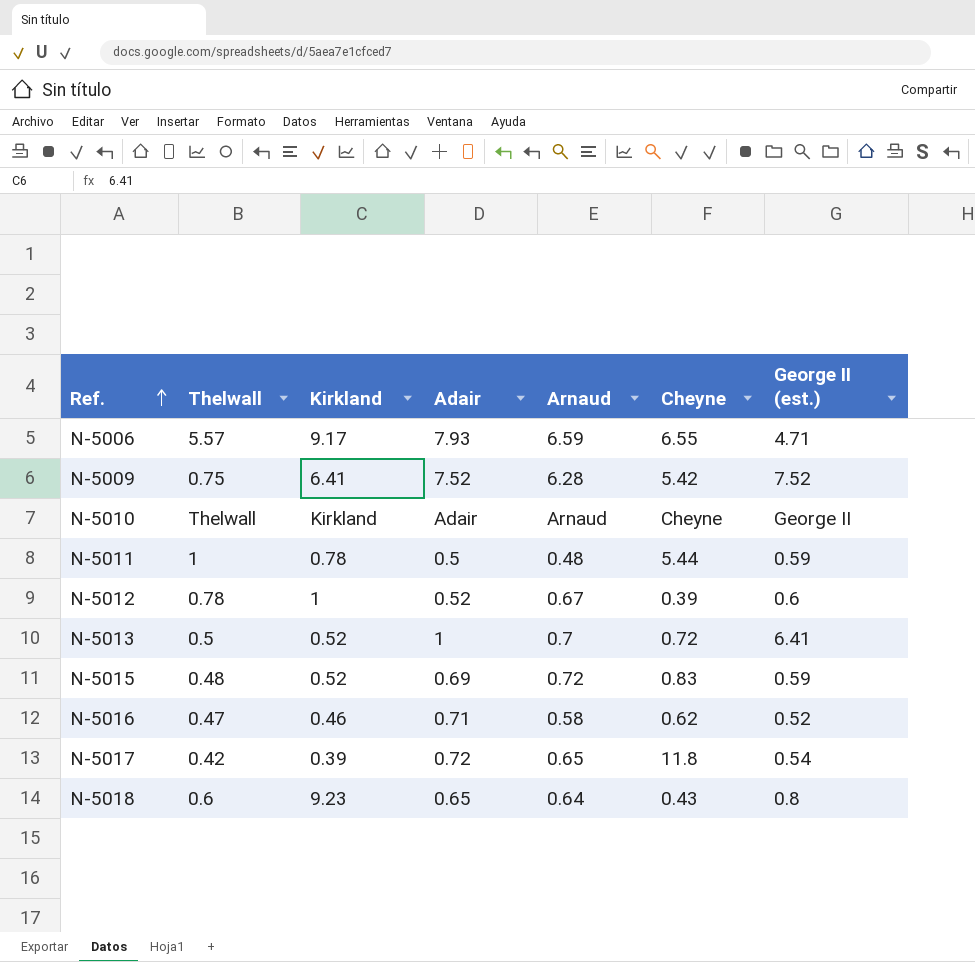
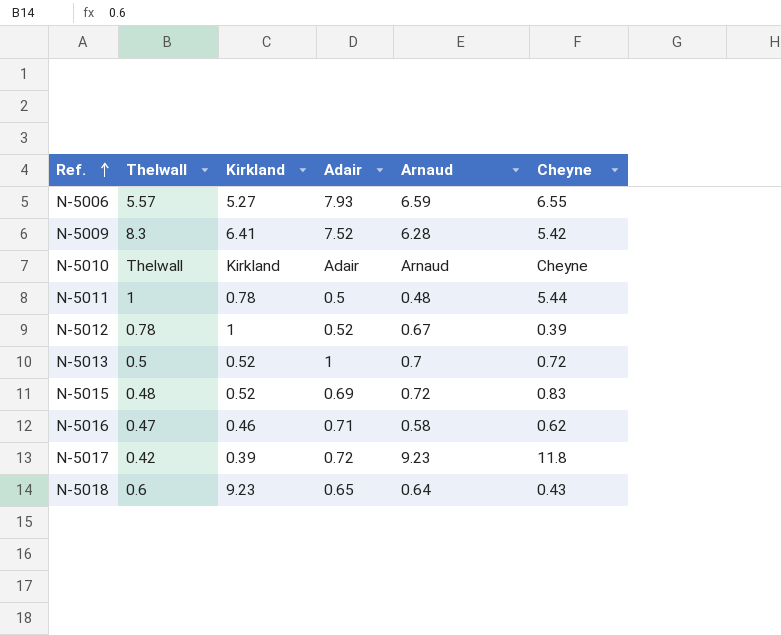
column George II (est.) | position: 7 -> none
N-5006 | Kirkland: 9.17 -> 5.27
N-5009 | Thelwall: 0.75 -> 8.3
N-5017 | Arnaud: 0.65 -> 9.23

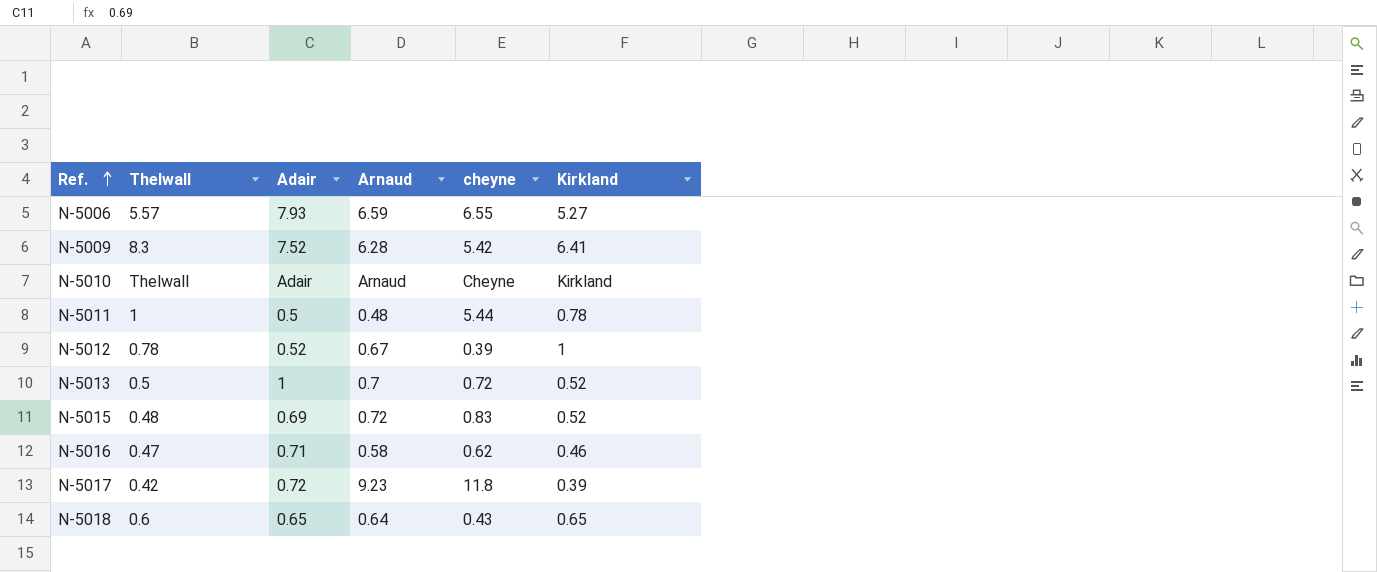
column name: Cheyne -> cheyne
column Kirkland | position: 3 -> 6
N-5018 | Kirkland: 9.23 -> 0.65

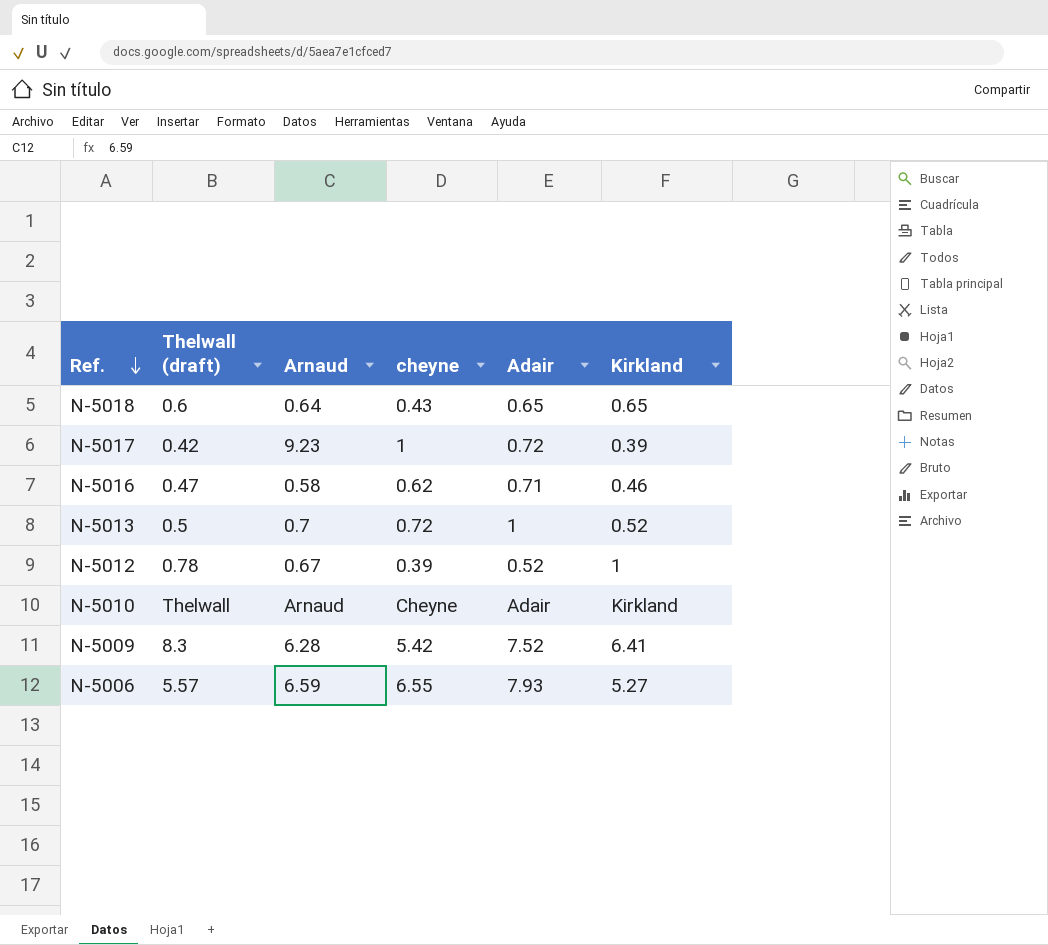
row order: Ref. ascending -> Ref. descending
column name: Thelwall -> Thelwall (draft)
column Adair | position: 3 -> 5
row N-5011: 1 | 0.5 | 0.48 | 5.44 | 0.78 -> none
row N-5015: 0.48 | 0.69 | 0.72 | 0.83 | 0.52 -> none
N-5017 | cheyne: 11.8 -> 1

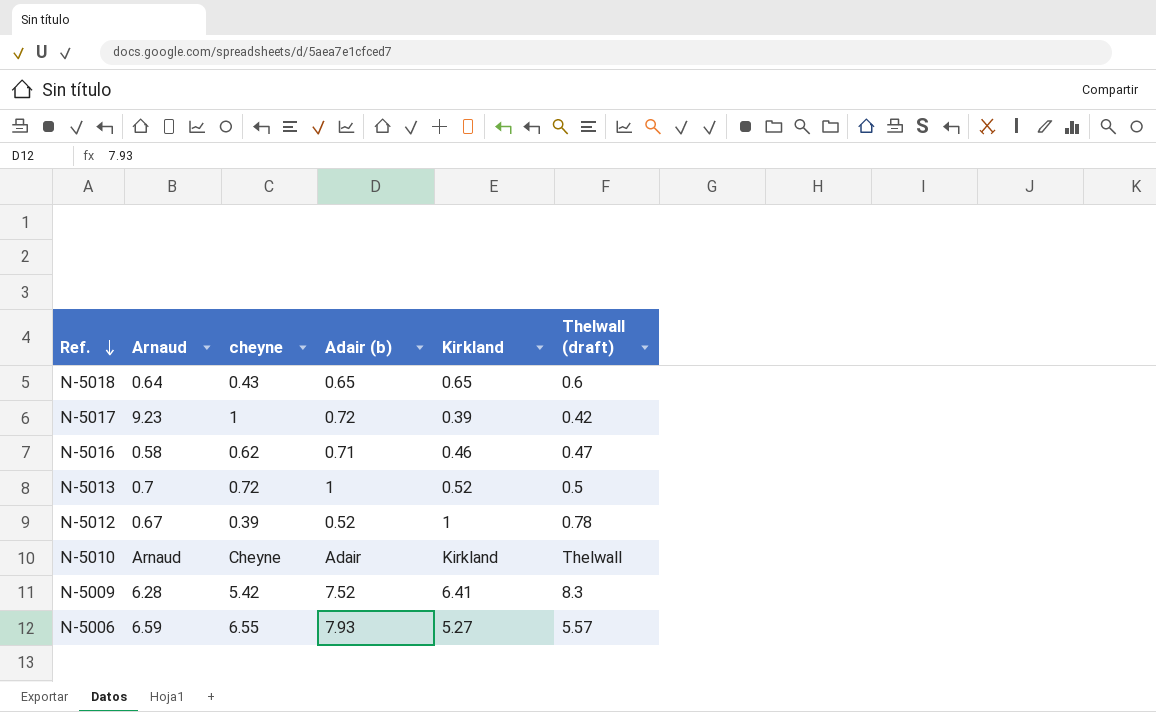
column name: Adair -> Adair (b)
column Thelwall (draft) | position: 2 -> 6

